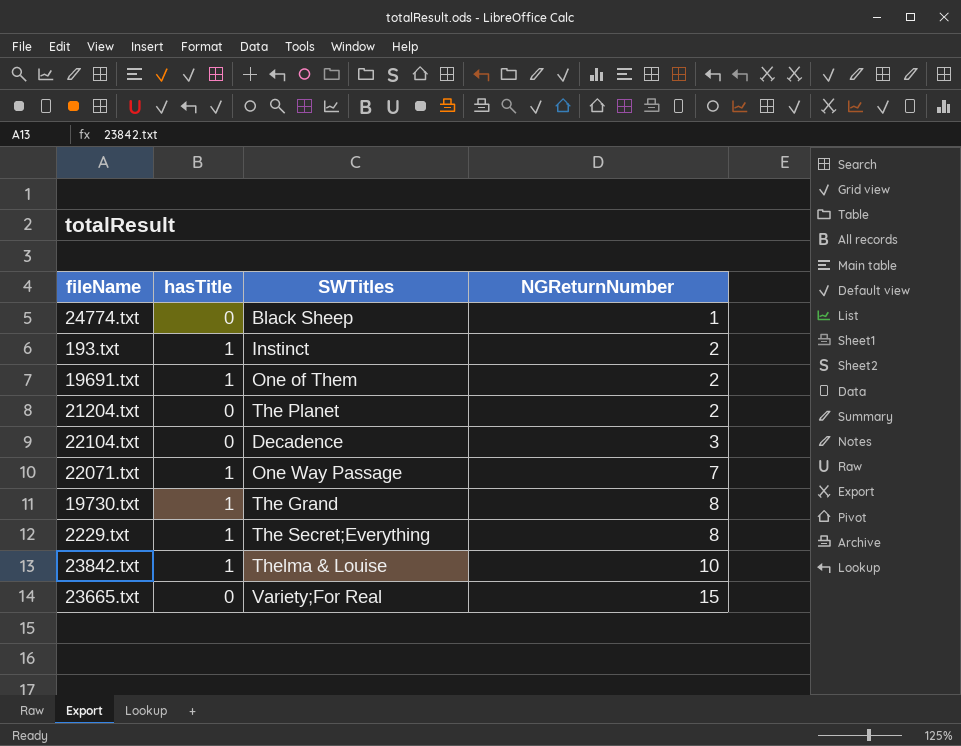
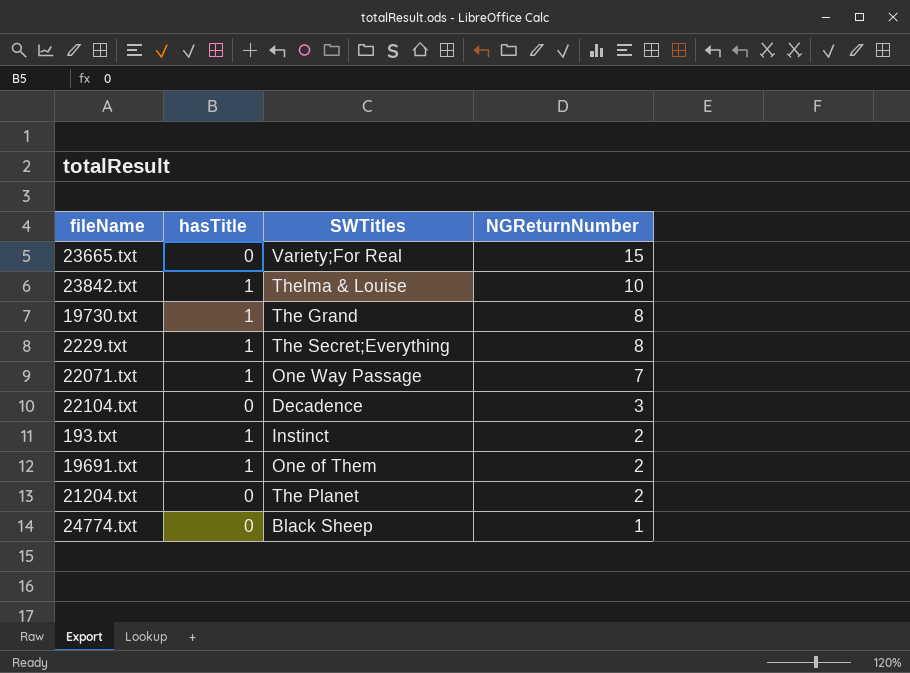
row order: NGReturnNumber ascending -> NGReturnNumber descending

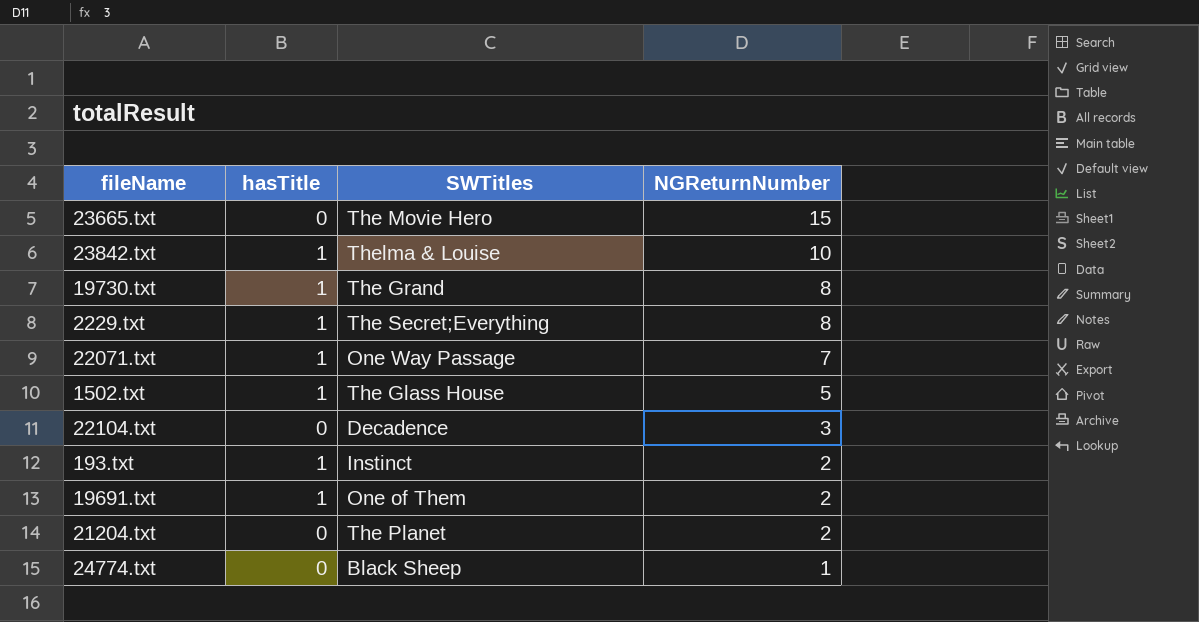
23665.txt | SWTitles: Variety;For Real -> The Movie Hero
row 1502.txt: none -> 1 | The Glass House | 5

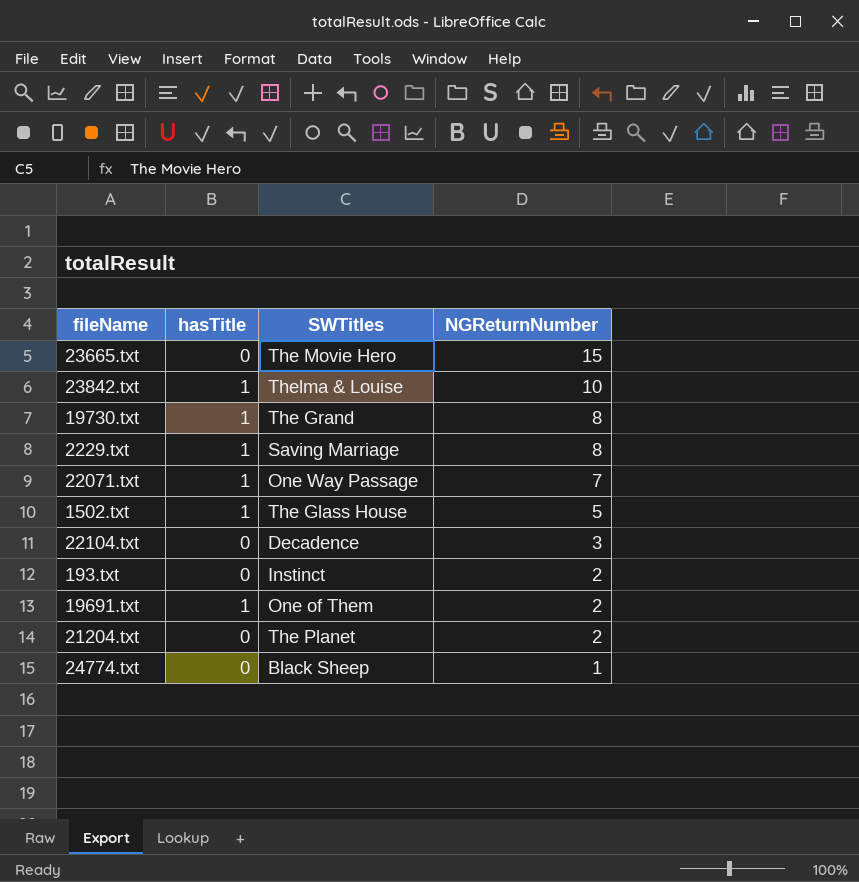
2229.txt | SWTitles: The Secret;Everything -> Saving Marriage
193.txt | hasTitle: 1 -> 0

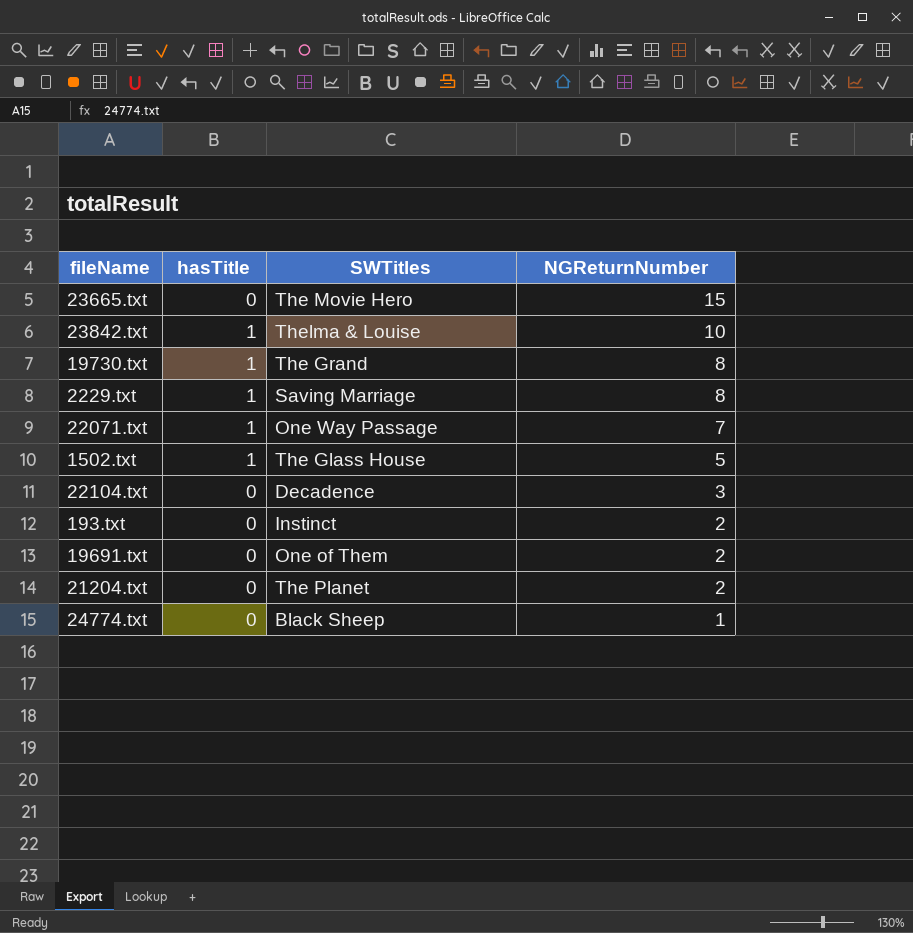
19691.txt | hasTitle: 1 -> 0

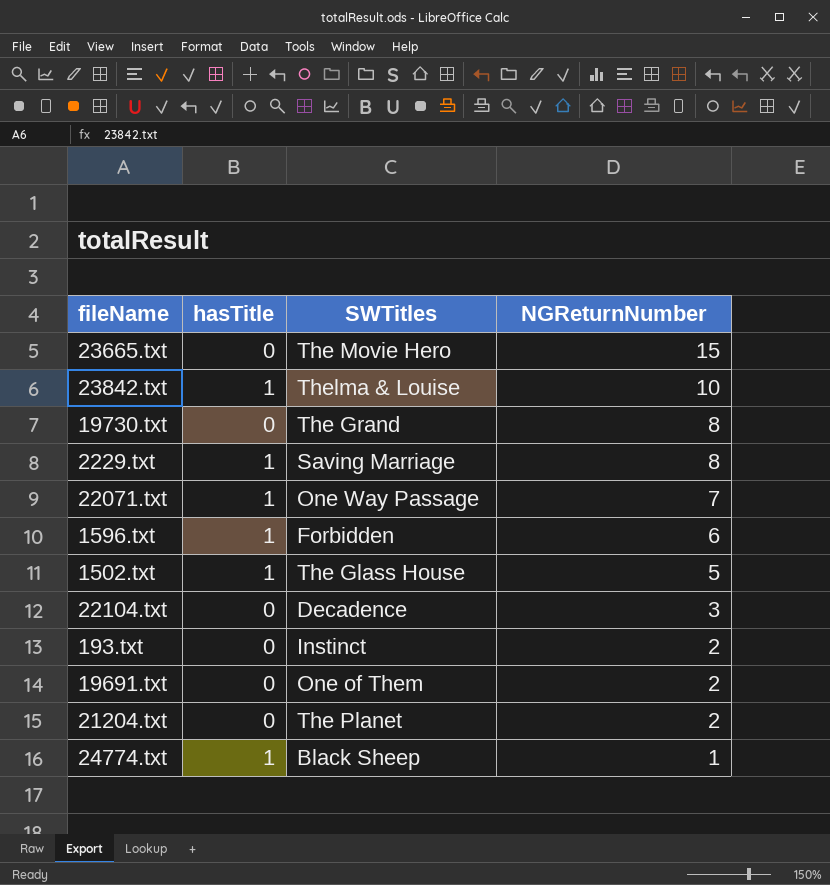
19730.txt | hasTitle: 1 -> 0
row 1596.txt: none -> 1 | Forbidden | 6
24774.txt | hasTitle: 0 -> 1

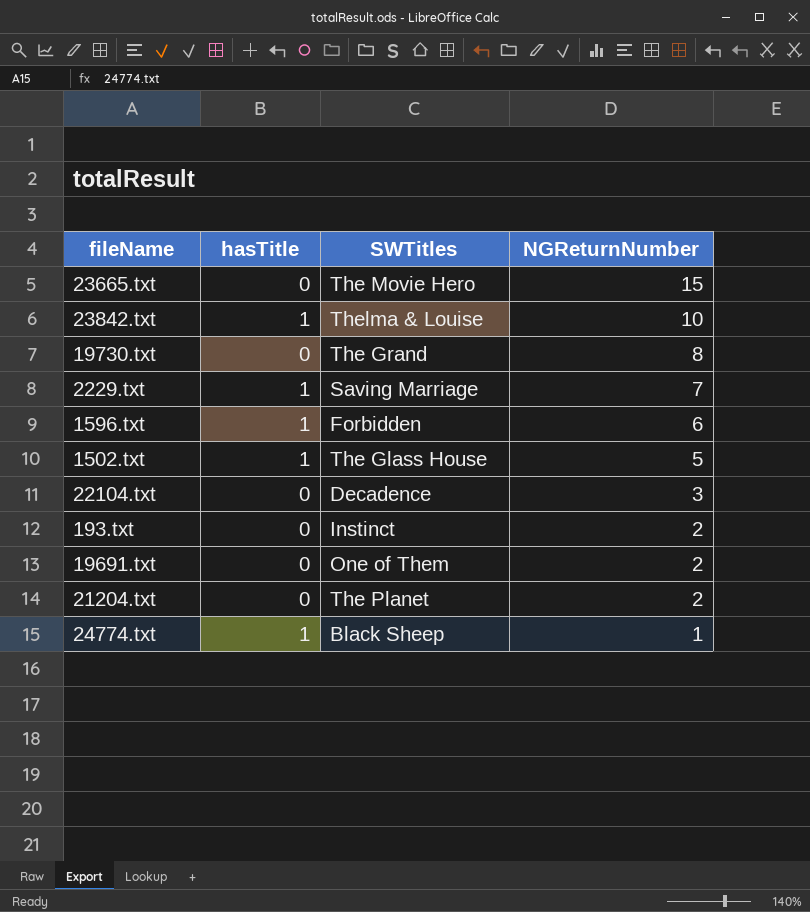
row 22071.txt: 1 | One Way Passage | 7 -> none
2229.txt | NGReturnNumber: 8 -> 7

